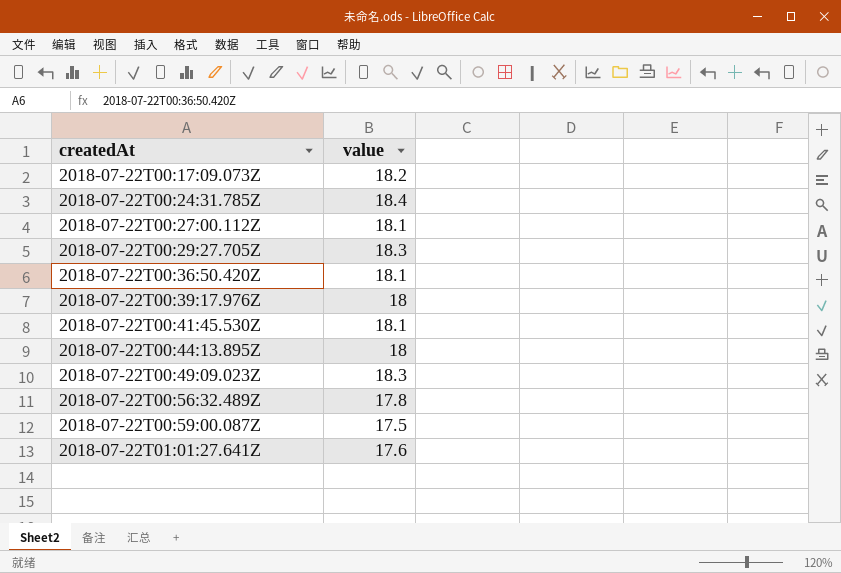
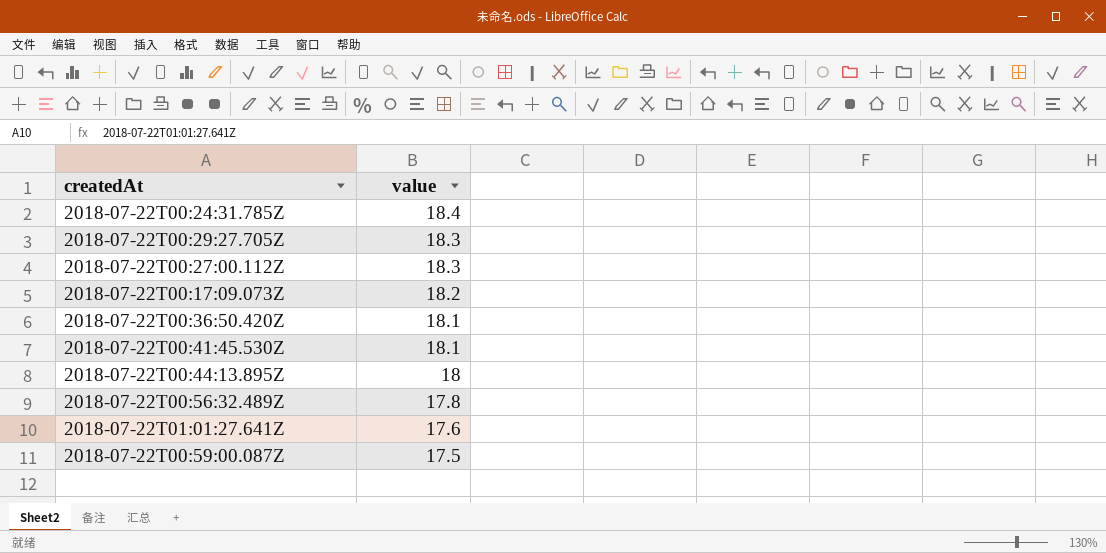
row order: createdAt ascending -> value descending
row 2018-07-22T00:39:17.976Z: 18 -> none
row 2018-07-22T00:49:09.023Z: 18.3 -> none
2018-07-22T00:27:00.112Z | value: 18.1 -> 18.3

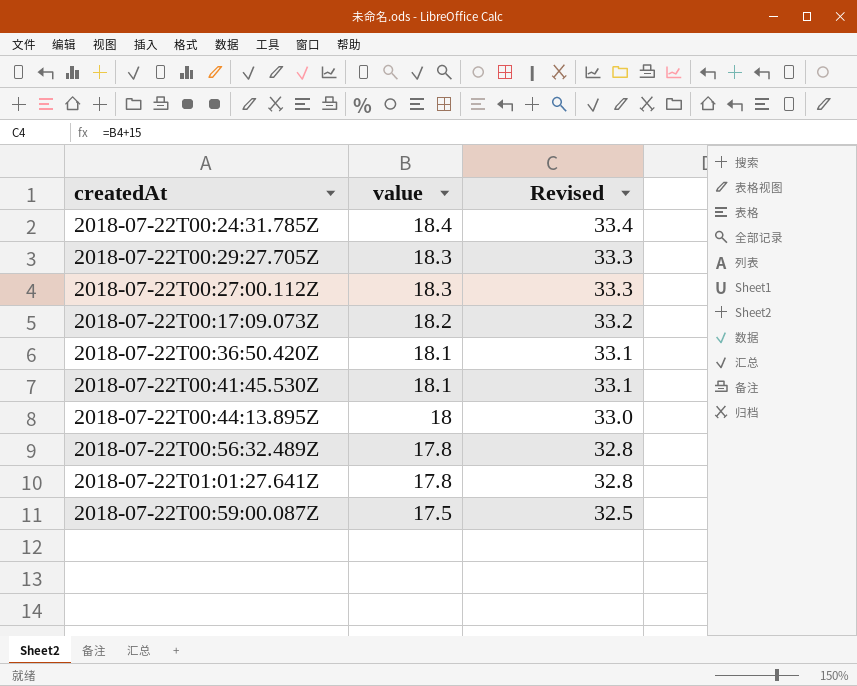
column Revised | formula: none -> [value] + 15
2018-07-22T01:01:27.641Z | value: 17.6 -> 17.8

